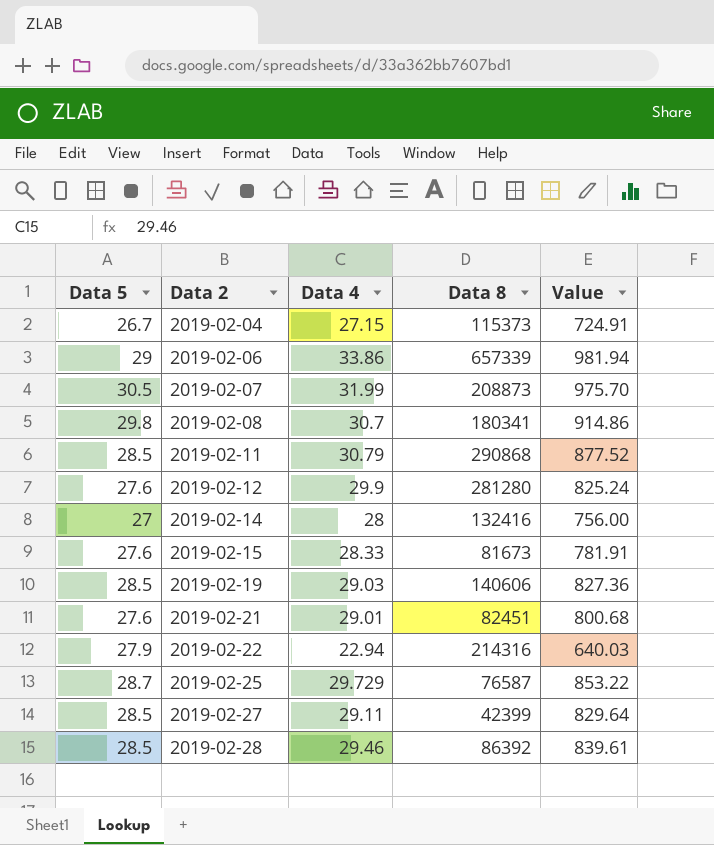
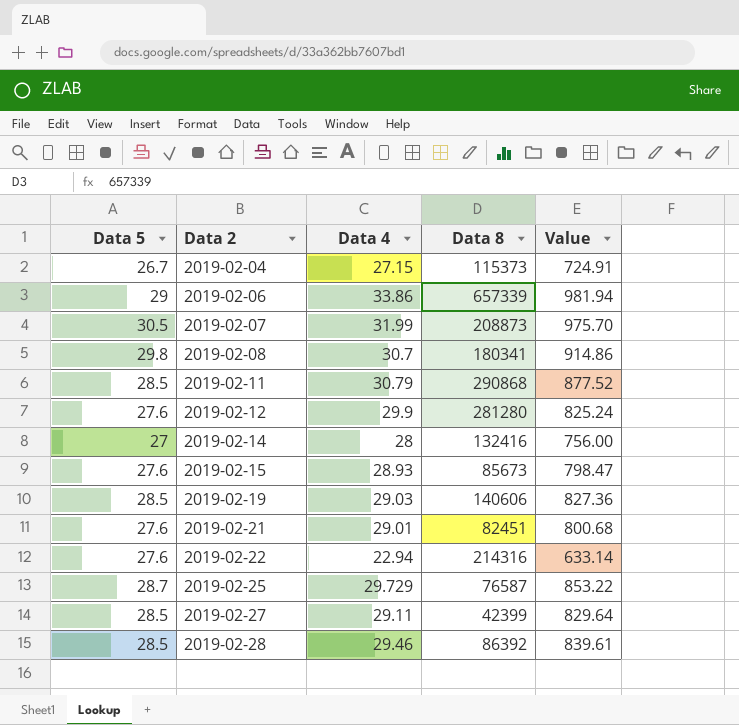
2019-02-15 | Data 4: 28.33 -> 28.93
2019-02-15 | Data 8: 81673 -> 85673
2019-02-15 | Value: 781.91 -> 798.47
2019-02-22 | Data 5: 27.9 -> 27.6
2019-02-22 | Value: 640.03 -> 633.14

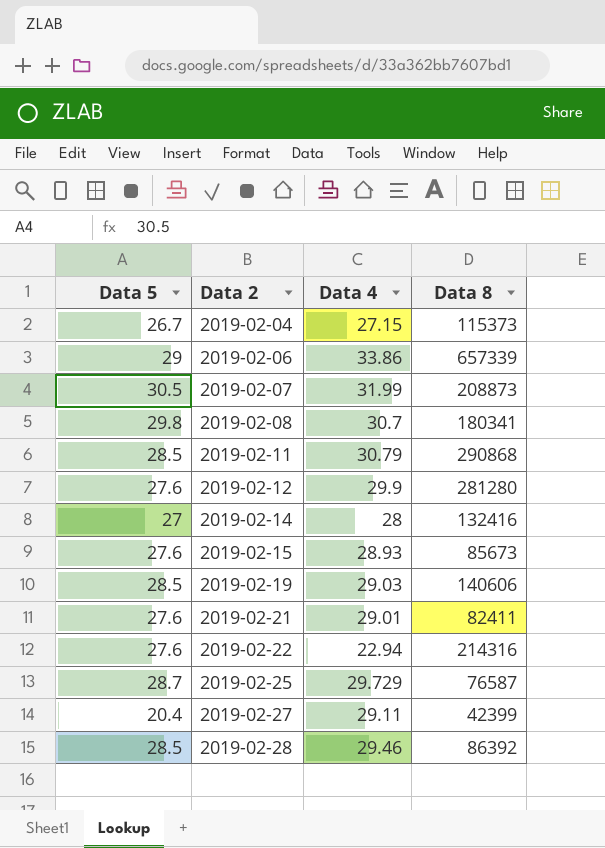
column Value | formula: [Data 5] * [Data 4] -> none
2019-02-21 | Data 8: 82451 -> 82411
2019-02-27 | Data 5: 28.5 -> 20.4

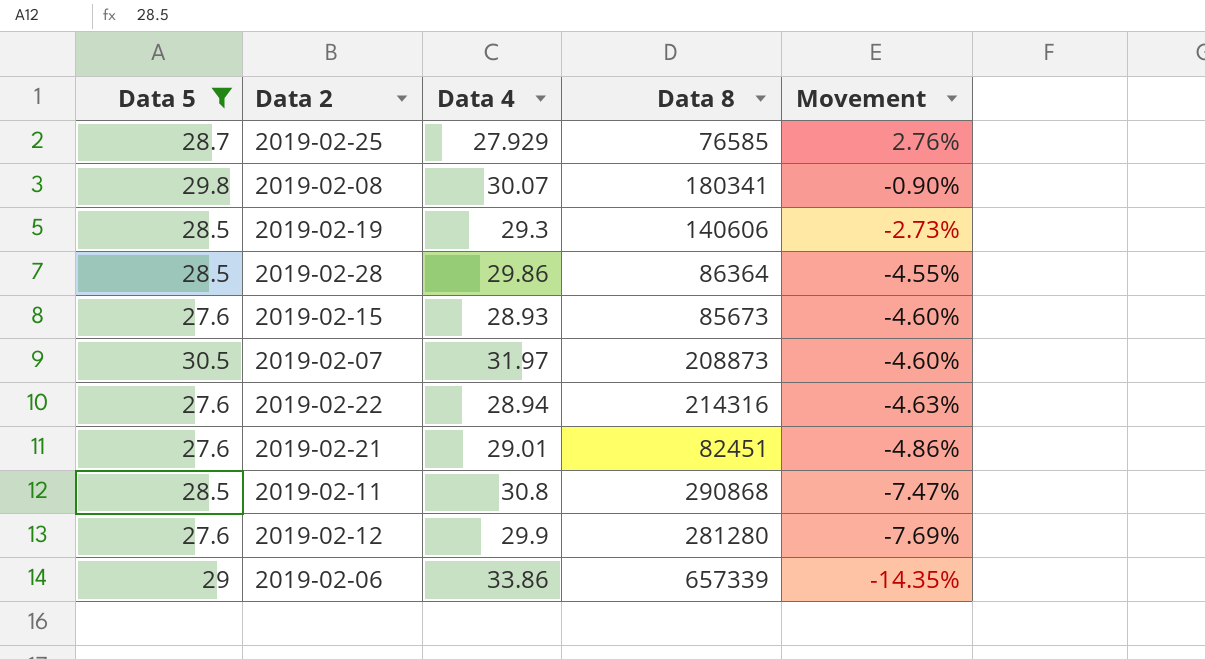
filter: none -> Data 5 >= 27.6
row order: Data 2 ascending -> Movement descending
column Movement | formula: none -> ([Data 5] - [Data 4]) / [Data 4]
2019-02-25 | Data 4: 29.729 -> 27.929
2019-02-25 | Data 8: 76587 -> 76585
2019-02-08 | Data 4: 30.7 -> 30.07
2019-02-19 | Data 4: 29.03 -> 29.3
2019-02-28 | Data 4: 29.46 -> 29.86
2019-02-28 | Data 8: 86392 -> 86364
2019-02-07 | Data 4: 31.99 -> 31.97
2019-02-22 | Data 4: 22.94 -> 28.94
2019-02-21 | Data 8: 82411 -> 82451
2019-02-11 | Data 4: 30.79 -> 30.8

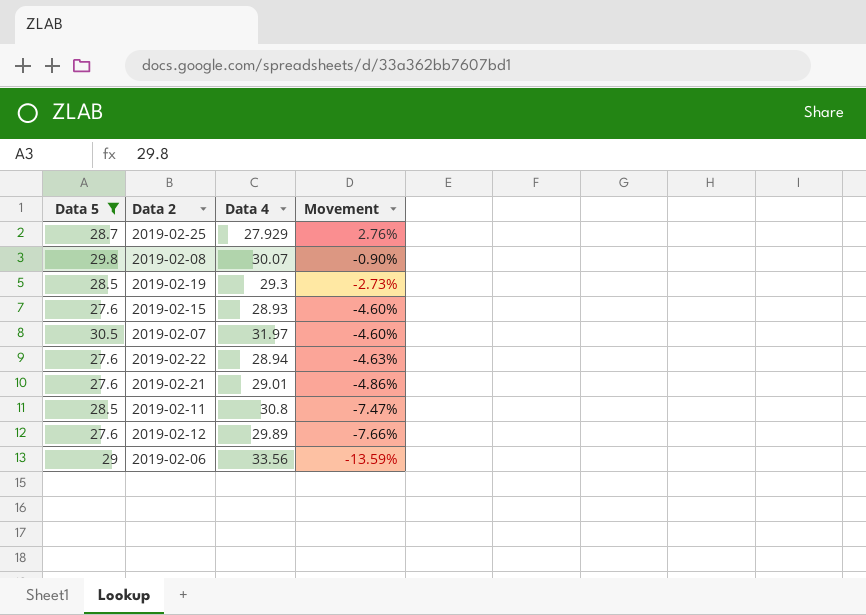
column Data 8 | position: 4 -> none
row 2019-02-28: 28.5 | 29.86 | 86364 | -4.55% -> none
2019-02-12 | Data 4: 29.9 -> 29.89
2019-02-12 | Movement: -7.69% -> -7.66%
2019-02-06 | Data 4: 33.86 -> 33.56
2019-02-06 | Movement: -14.35% -> -13.59%

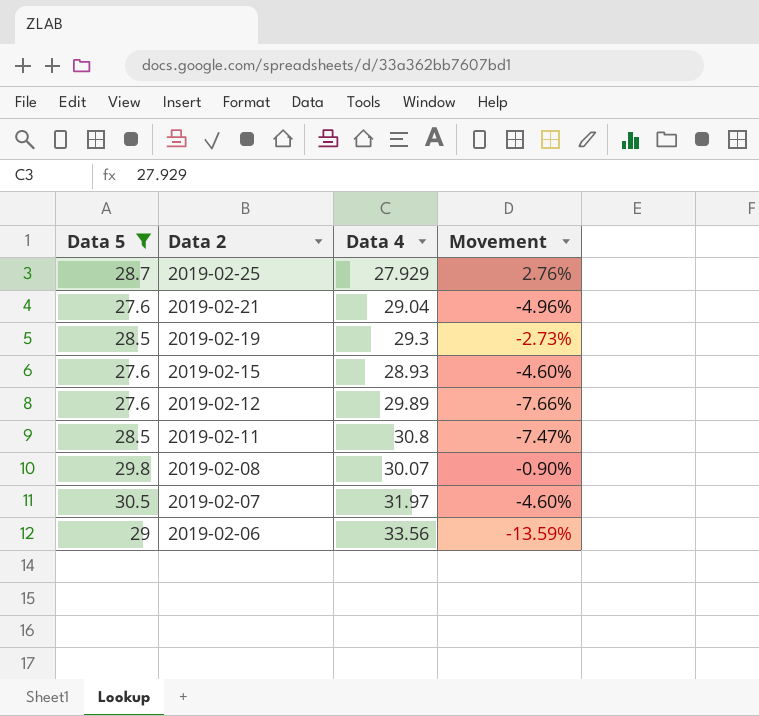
row order: Movement descending -> Data 2 descending
row 2019-02-22: 27.6 | 28.94 | -4.63% -> none
2019-02-21 | Data 4: 29.01 -> 29.04
2019-02-21 | Movement: -4.86% -> -4.96%

